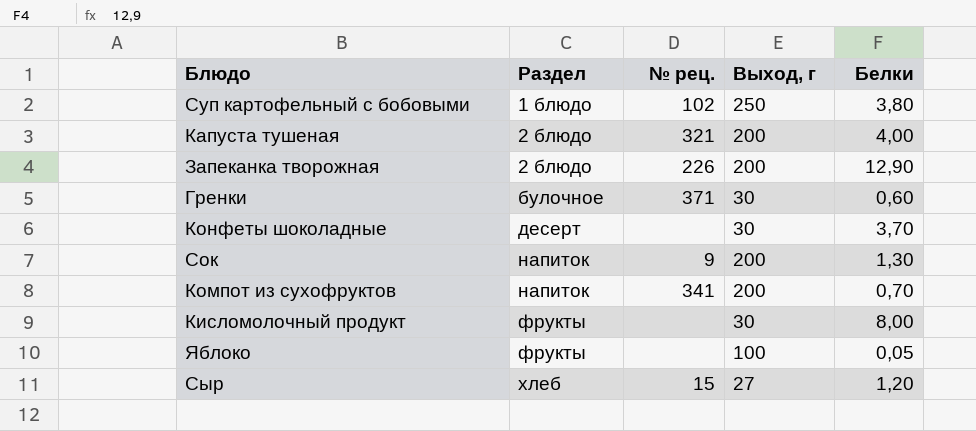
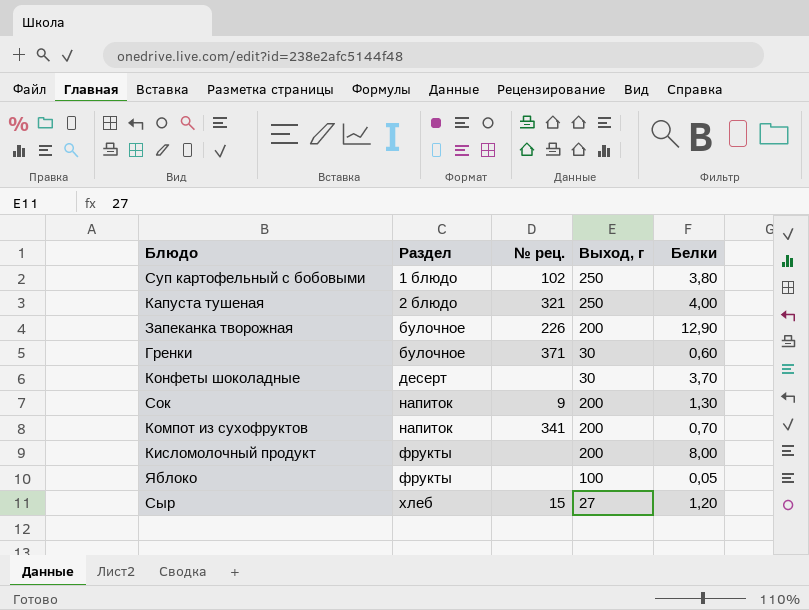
Капуста тушеная | Выход, г: 200 -> 250
Запеканка творожная | Раздел: 2 блюдо -> булочное
Кисломолочный продукт | Выход, г: 30 -> 200

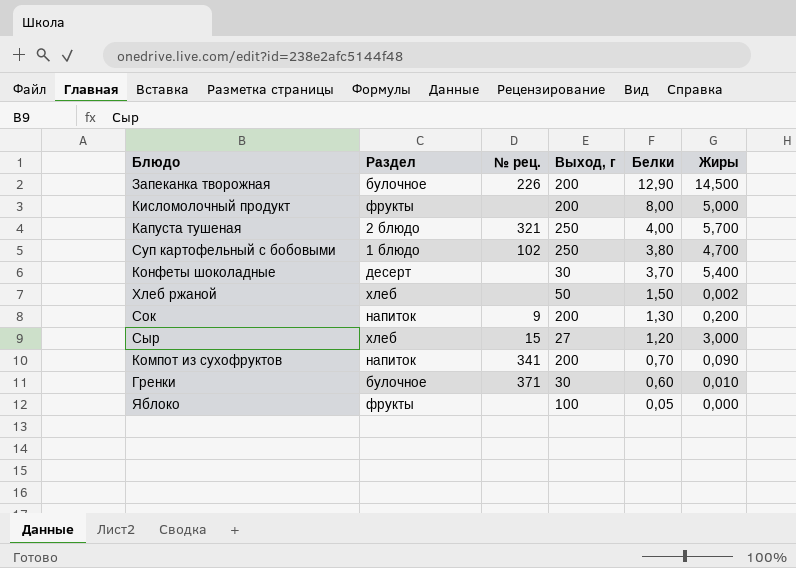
row order: Раздел ascending -> Белки descending
column Жиры | position: none -> 6
row Хлеб ржаной: none -> хлеб | none | 50 | 1,50 | 0,002

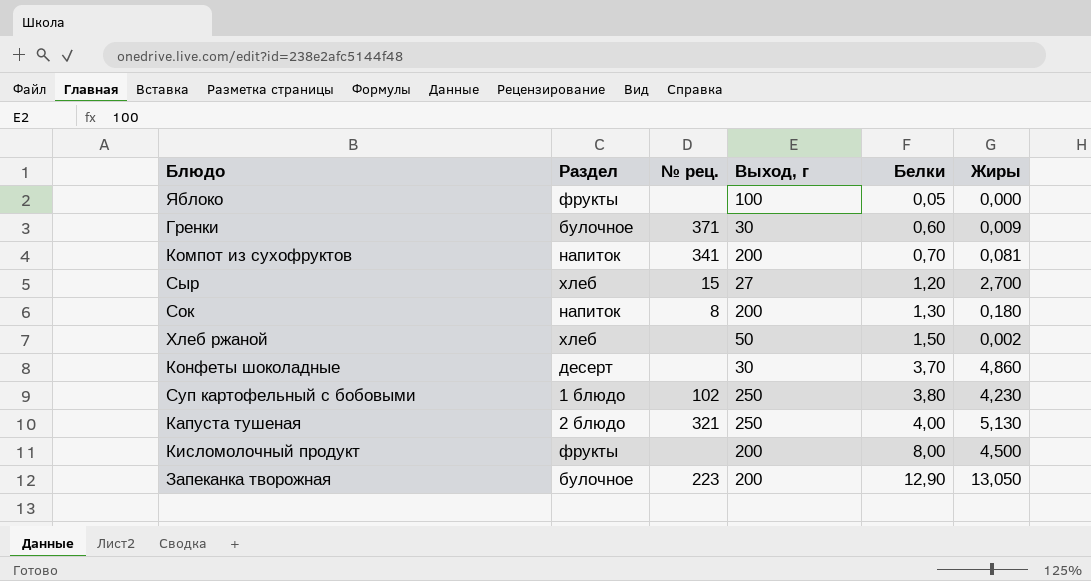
row order: Белки descending -> Белки ascending
Гренки | Жиры: 0,010 -> 0,009
Компот из сухофруктов | Жиры: 0,090 -> 0,081
Сыр | Жиры: 3,000 -> 2,700
Сок | № рец.: 9 -> 8
Сок | Жиры: 0,200 -> 0,180
Конфеты шоколадные | Жиры: 5,400 -> 4,860
Суп картофельный с бобовыми | Жиры: 4,700 -> 4,230
Капуста тушеная | Жиры: 5,700 -> 5,130
Кисломолочный продукт | Жиры: 5,000 -> 4,500
Запеканка творожная | № рец.: 226 -> 223
Запеканка творожная | Жиры: 14,500 -> 13,050

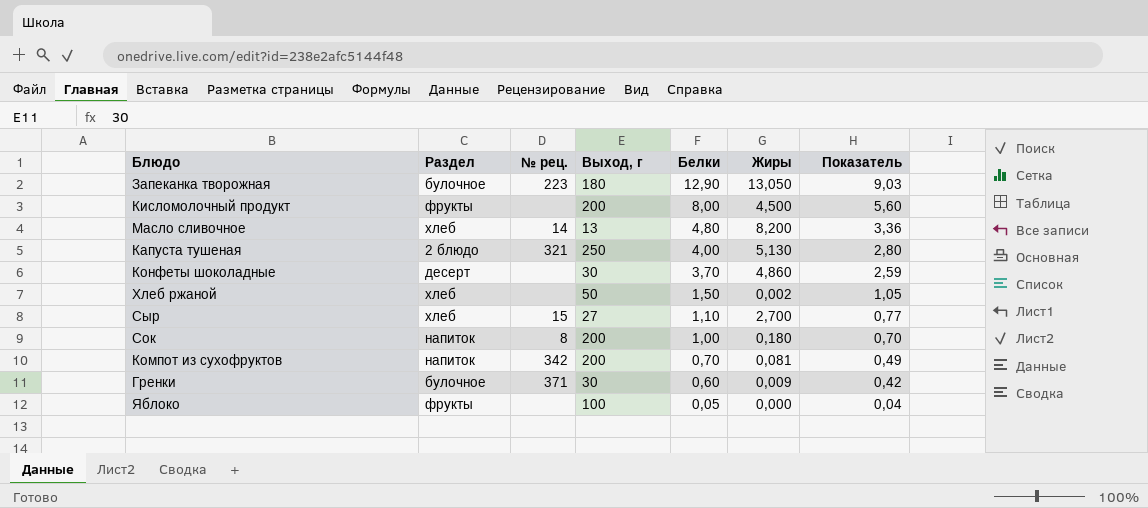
row order: Белки ascending -> Белки descending
column Показатель | formula: none -> [Белки] * 0,7
row Суп картофельный с бобовыми: 1 блюдо | 102 | 250 | 3,80 | 4,230 -> none
Запеканка творожная | Выход, г: 200 -> 180
row Масло сливочное: none -> хлеб | 14 | 13 | 4,80 | 8,200 | 3,36
Сыр | Белки: 1,20 -> 1,10
Сок | Белки: 1,30 -> 1,00
Компот из сухофруктов | № рец.: 341 -> 342

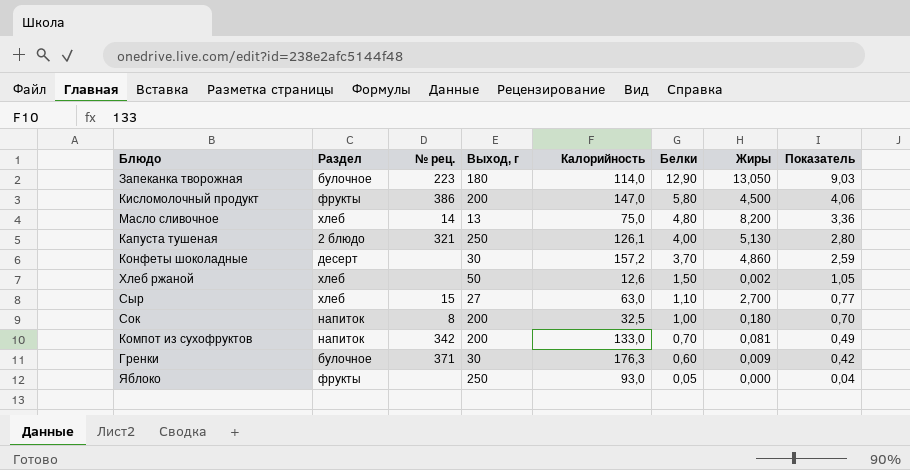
column Калорийность | position: none -> 5
Кисломолочный продукт | № рец.: none -> 386
Кисломолочный продукт | Белки: 8,00 -> 5,80
Кисломолочный продукт | Показатель: 5,60 -> 4,06
Яблоко | Выход, г: 100 -> 250

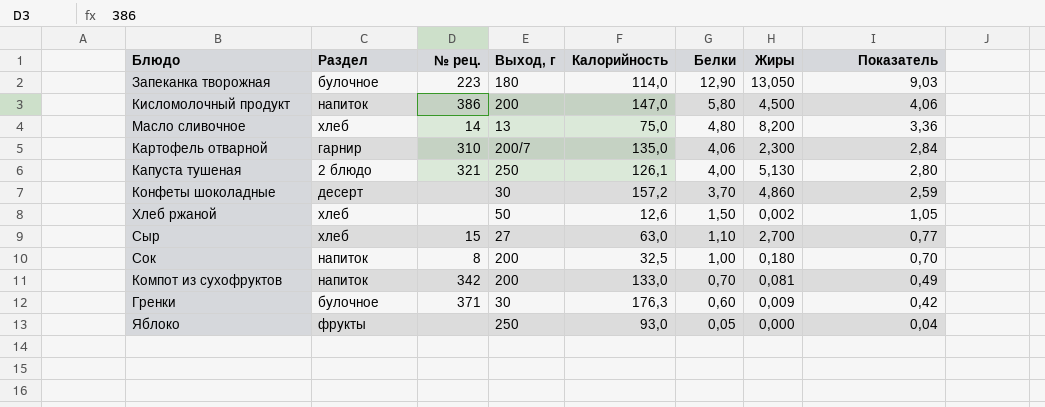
Кисломолочный продукт | Раздел: фрукты -> напиток
row Картофель отварной: none -> гарнир | 310 | 200/7 | 135,0 | 4,06 | 2,300 | 2,84

